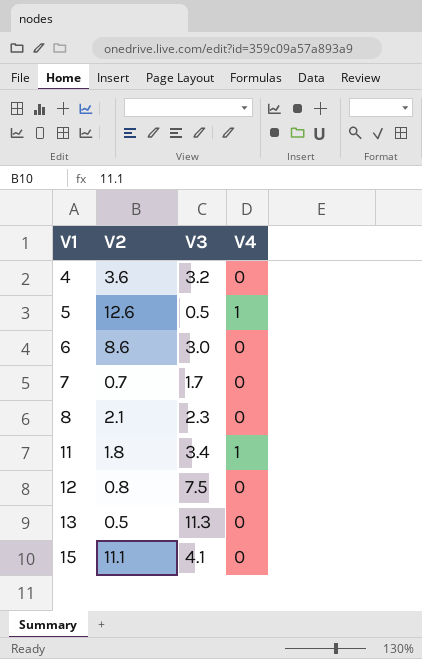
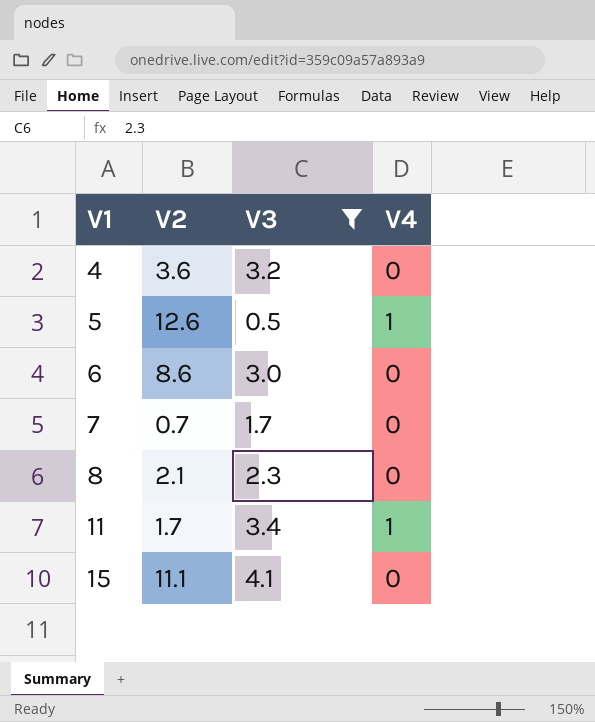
filter: none -> V3 <= 4.1
11 | V2: 1.8 -> 1.7

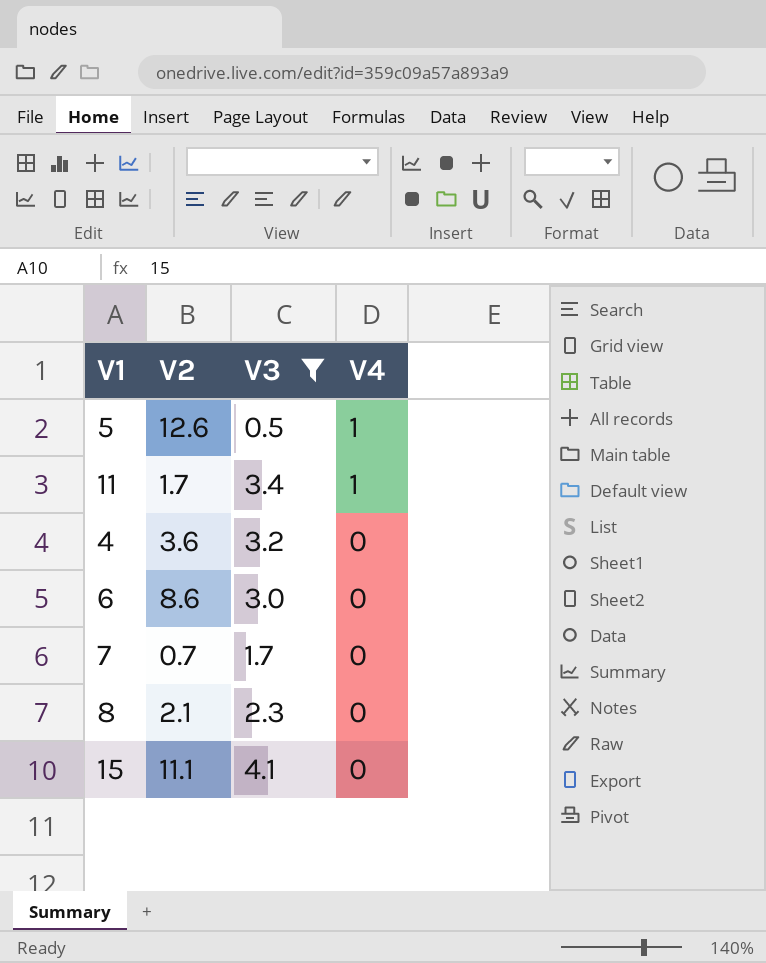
row order: V1 ascending -> V4 descending

